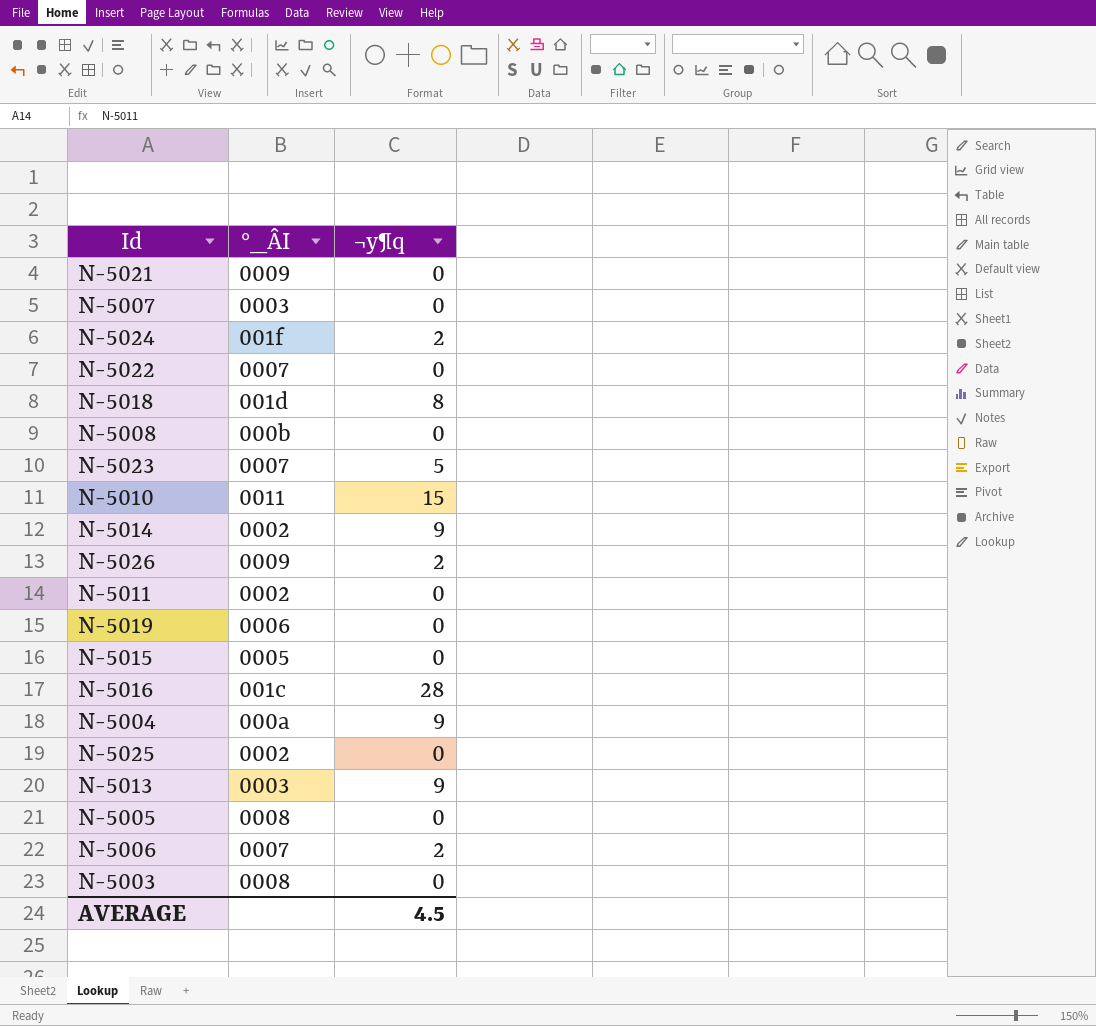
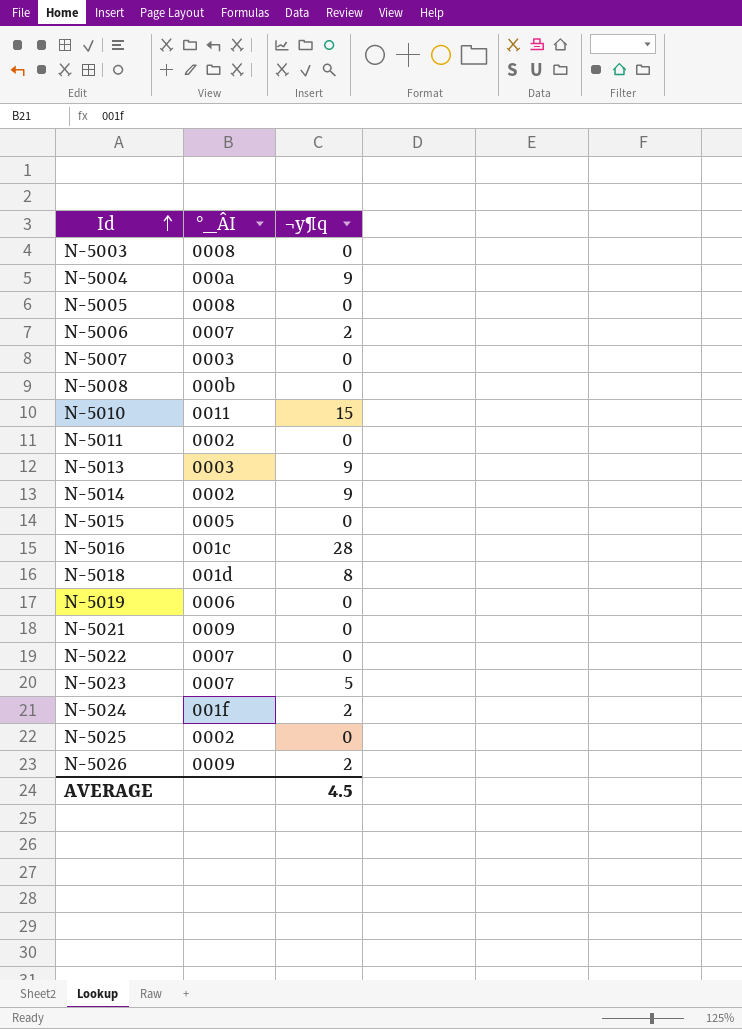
row order: none -> Id ascending

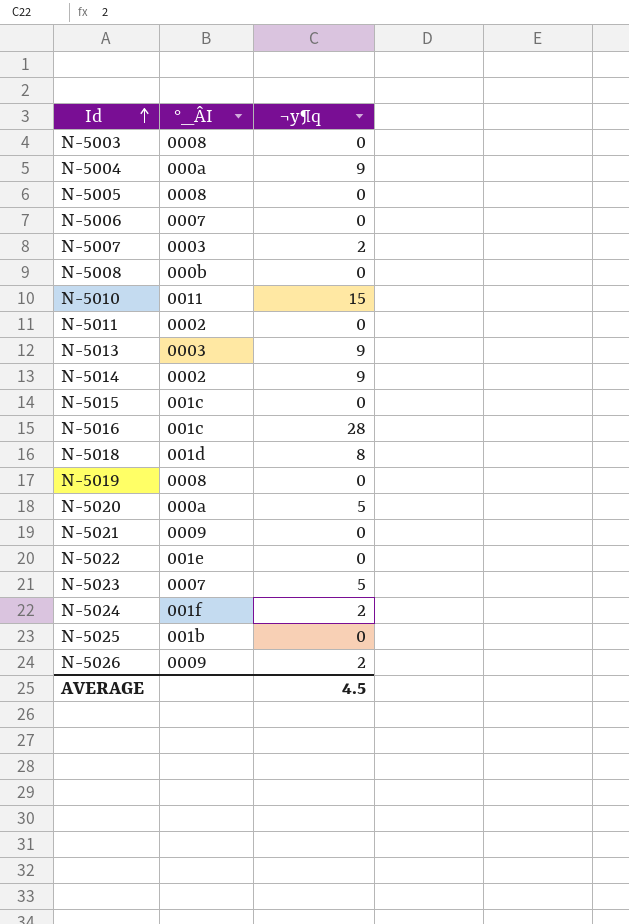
N-5006 | ¬y¶q: 2 -> 0
N-5007 | ¬y¶q: 0 -> 2
N-5015 | °_ÂI: 0005 -> 001c
N-5019 | °_ÂI: 0006 -> 0008
row N-5020: none -> 000a | 5
N-5022 | °_ÂI: 0007 -> 001e
N-5025 | °_ÂI: 0002 -> 001b

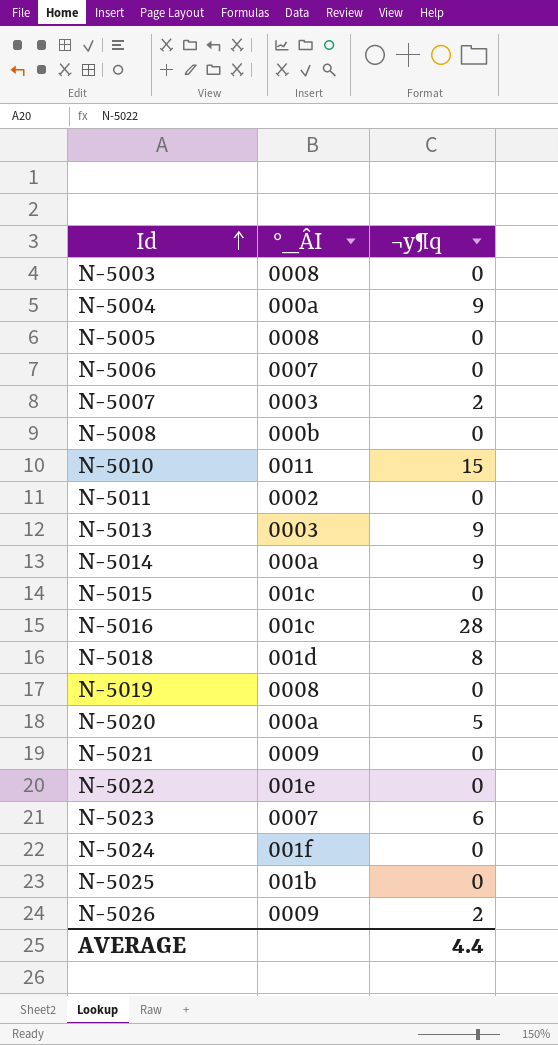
N-5014 | °_ÂI: 0002 -> 000a
N-5023 | ¬y¶q: 5 -> 6
N-5024 | ¬y¶q: 2 -> 0
AVERAGE | ¬y¶q: 4.5 -> 4.4

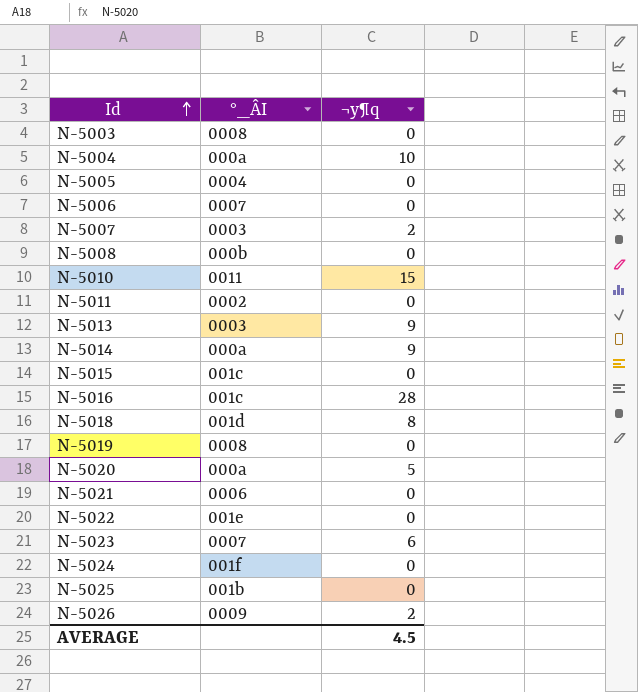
N-5004 | ¬y¶q: 9 -> 10
N-5005 | °_ÂI: 0008 -> 0004
N-5021 | °_ÂI: 0009 -> 0006
AVERAGE | ¬y¶q: 4.4 -> 4.5

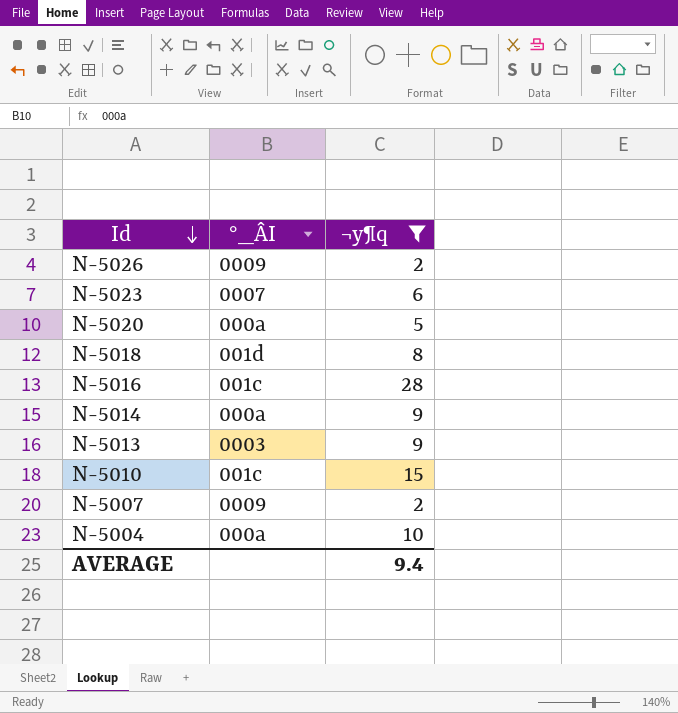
filter: none -> ¬y¶q != 0
row order: Id ascending -> Id descending
N-5010 | °_ÂI: 0011 -> 001c
N-5007 | °_ÂI: 0003 -> 0009
AVERAGE | ¬y¶q: 4.5 -> 9.4

